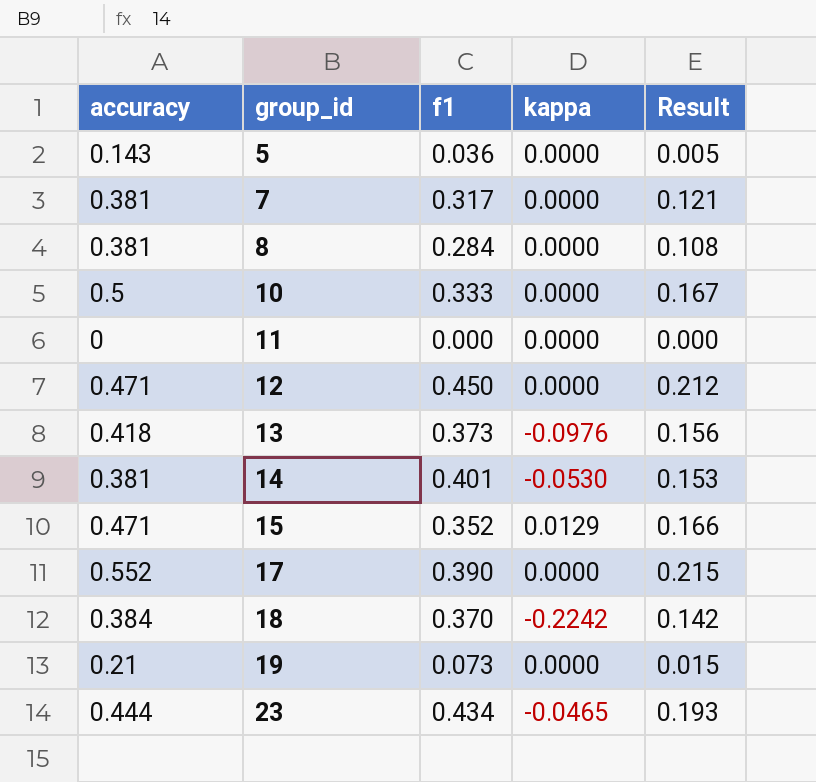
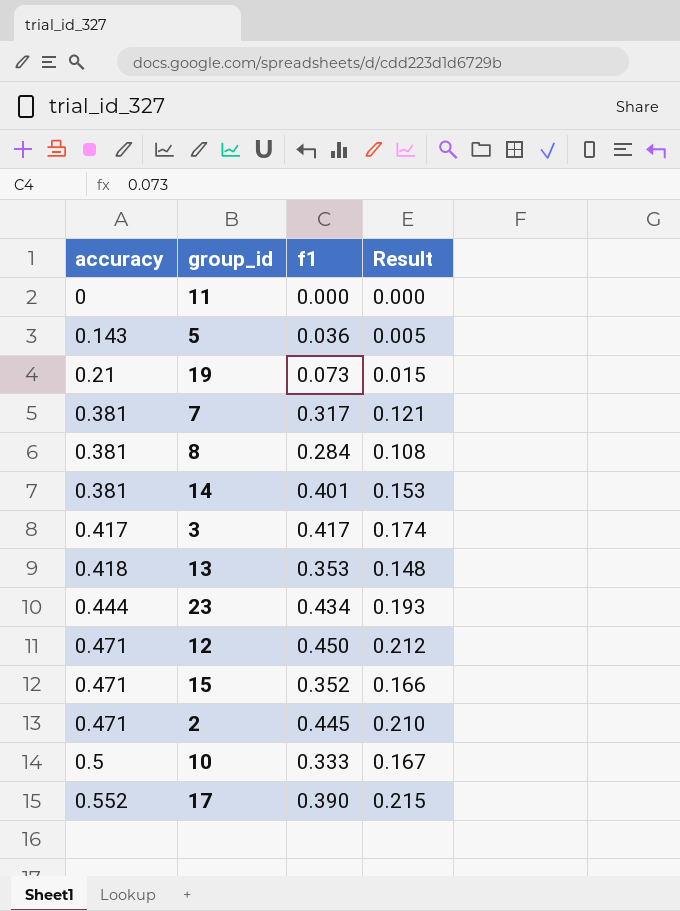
row order: group_id ascending -> accuracy ascending
column kappa | position: 4 -> none
row 18: 0.384 | 0.370 | -0.2242 | 0.142 -> none
row 3: none -> 0.417 | 0.417 | 0.174
13 | f1: 0.373 -> 0.353
13 | Result: 0.156 -> 0.148
row 2: none -> 0.471 | 0.445 | 0.210

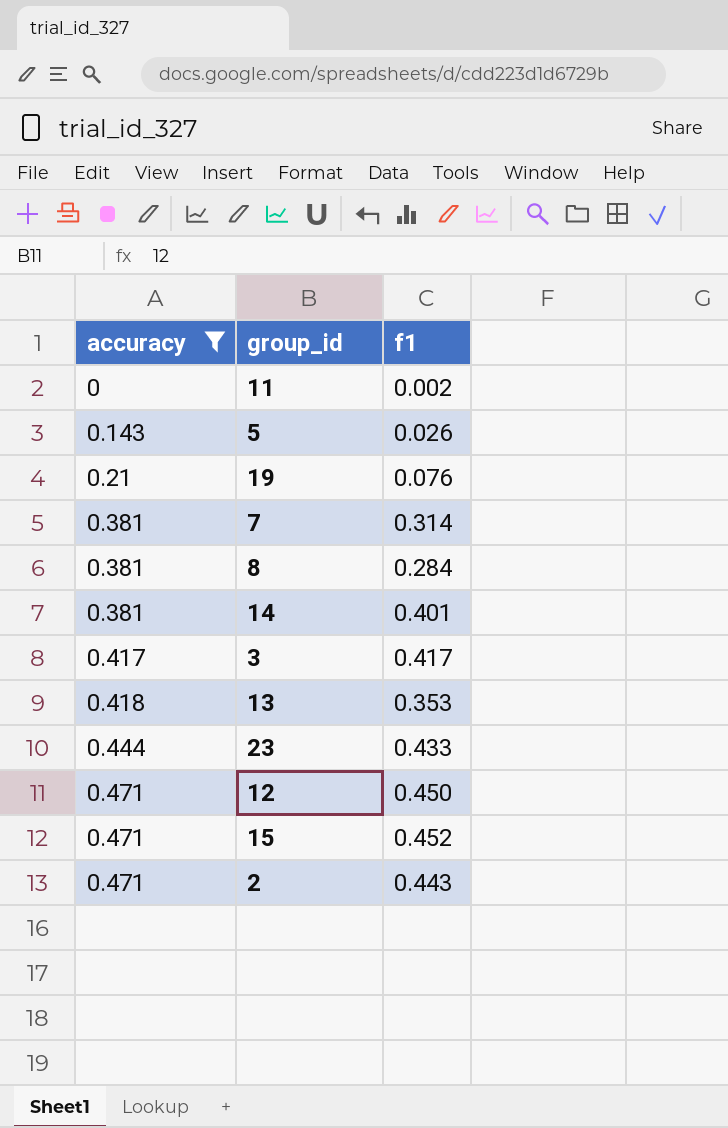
filter: none -> accuracy <= 0.471
column Result | formula: [accuracy] * [f1] -> none
11 | f1: 0.000 -> 0.002
5 | f1: 0.036 -> 0.026
19 | f1: 0.073 -> 0.076
7 | f1: 0.317 -> 0.314
23 | f1: 0.434 -> 0.433
15 | f1: 0.352 -> 0.452
2 | f1: 0.445 -> 0.443

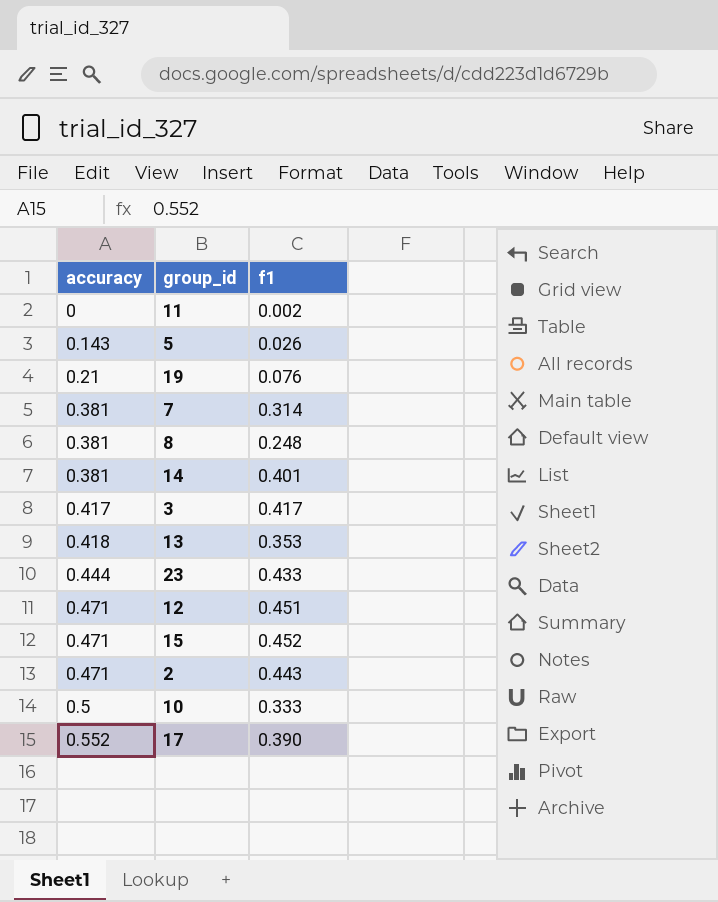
filter: accuracy <= 0.471 -> none
8 | f1: 0.284 -> 0.248
12 | f1: 0.450 -> 0.451

